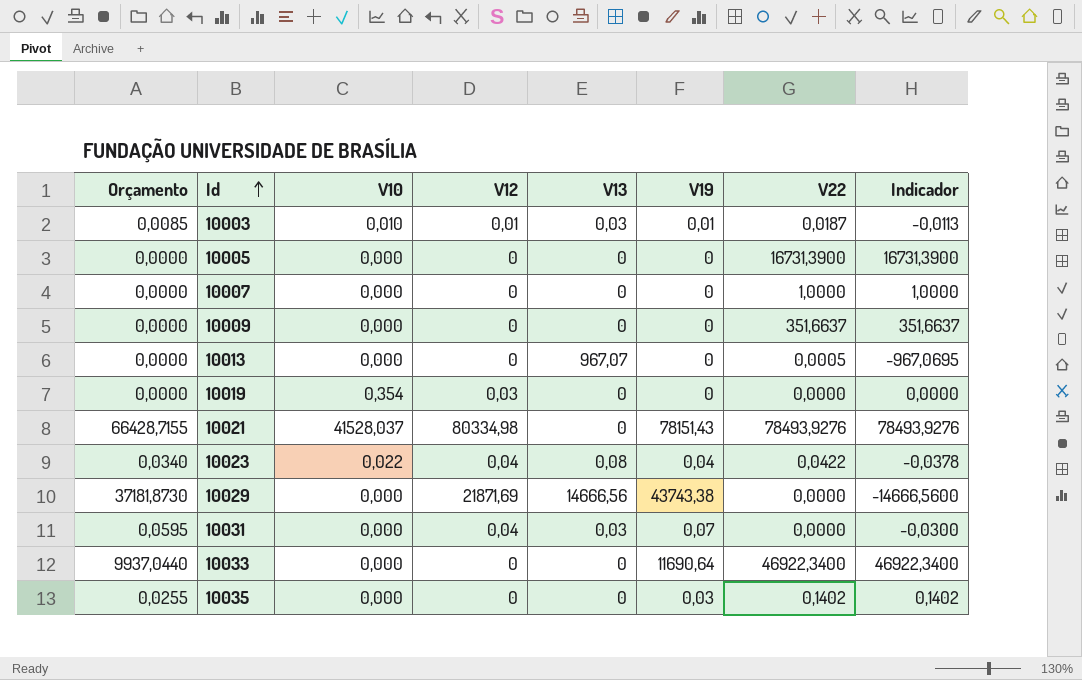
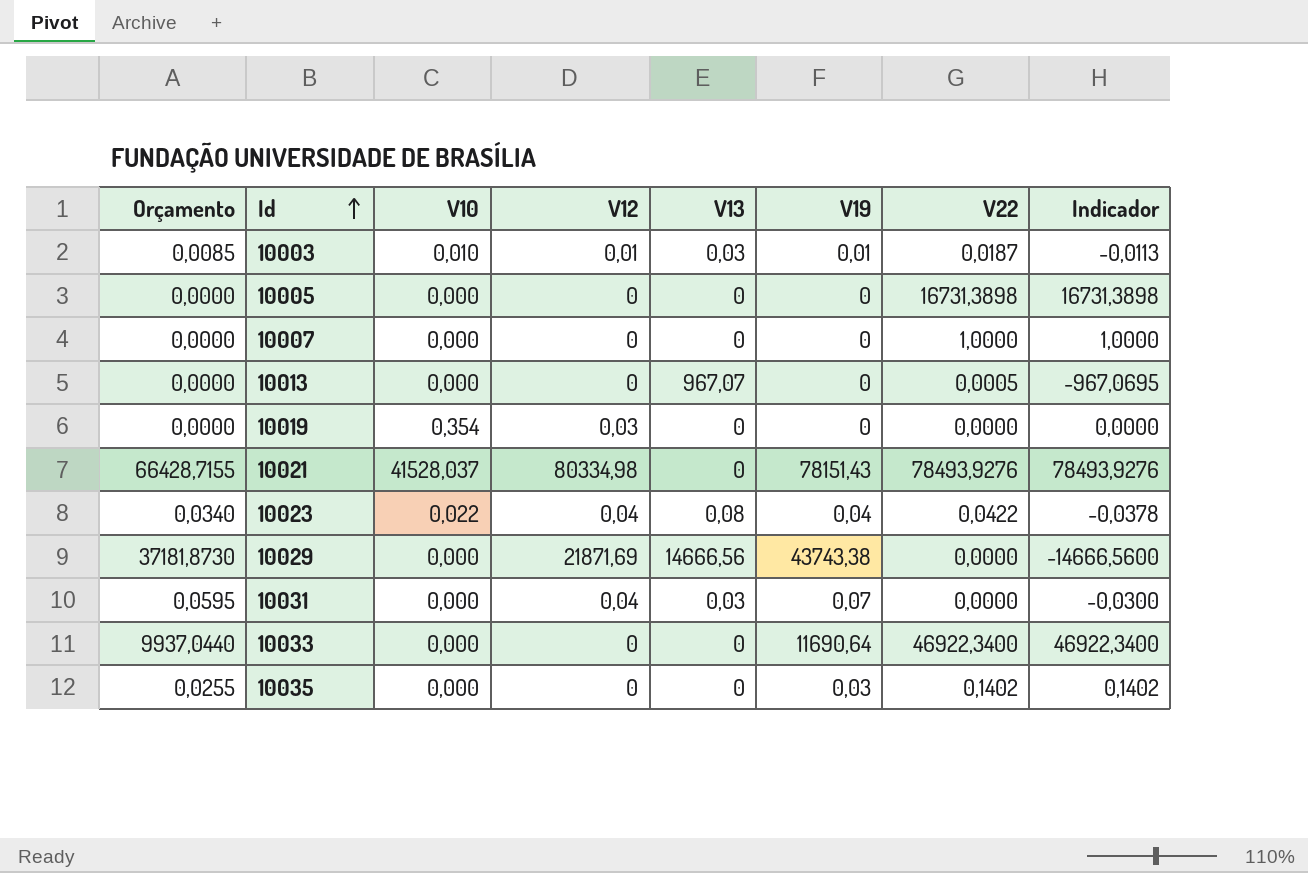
row 10009: 0,0000 | 0,000 | 0 | 0 | 0 | 351,6637 | 351,6637 -> none
10005 | V22: 16731,3900 -> 16731,3898
10005 | Indicador: 16731,3900 -> 16731,3898

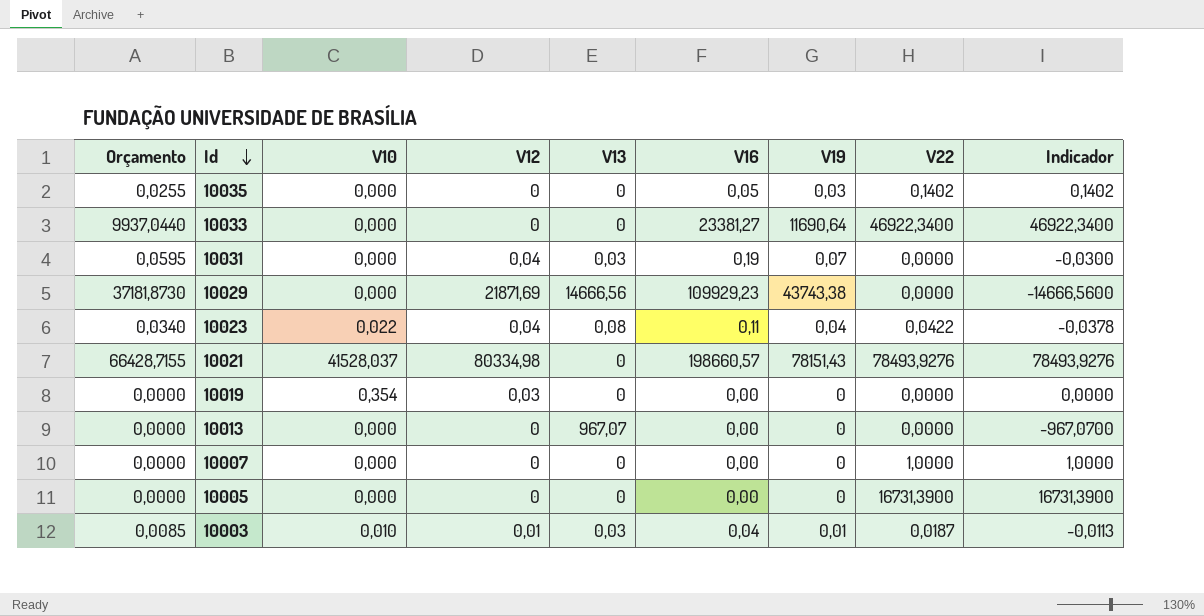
row order: Id ascending -> Id descending
column V16 | position: none -> 6
10013 | V22: 0,0005 -> 0,0000
10013 | Indicador: -967,0695 -> -967,0700
10005 | V22: 16731,3898 -> 16731,3900
10005 | Indicador: 16731,3898 -> 16731,3900

